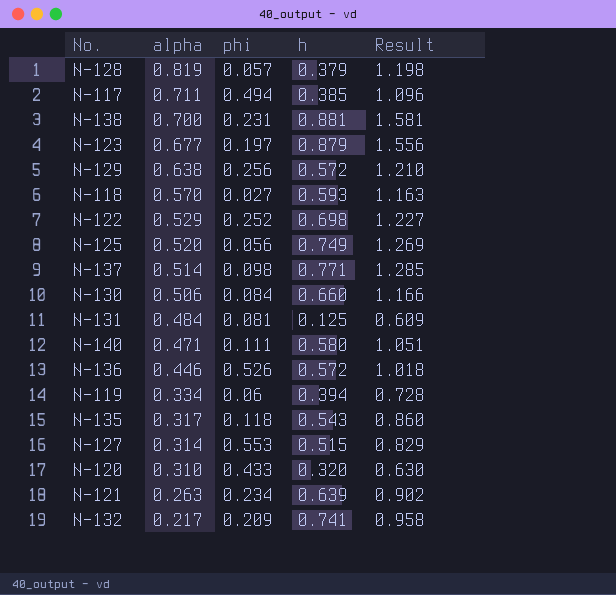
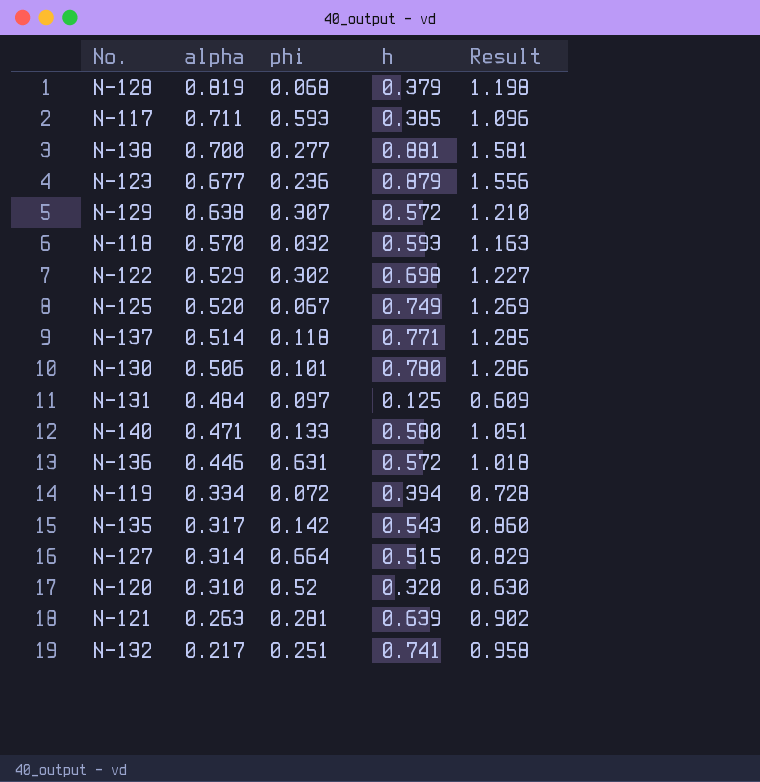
N-128 | phi: 0.057 -> 0.068
N-117 | phi: 0.494 -> 0.593
N-138 | phi: 0.231 -> 0.277
N-123 | phi: 0.197 -> 0.236
N-129 | phi: 0.256 -> 0.307
N-118 | phi: 0.027 -> 0.032
N-122 | phi: 0.252 -> 0.302
N-125 | phi: 0.056 -> 0.067
N-137 | phi: 0.098 -> 0.118
N-130 | phi: 0.084 -> 0.101
N-130 | h: 0.660 -> 0.780
N-130 | Result: 1.166 -> 1.286
N-131 | phi: 0.081 -> 0.097
N-140 | phi: 0.111 -> 0.133
N-136 | phi: 0.526 -> 0.631
N-119 | phi: 0.06 -> 0.072
N-135 | phi: 0.118 -> 0.142
N-127 | phi: 0.553 -> 0.664
N-120 | phi: 0.433 -> 0.52
N-121 | phi: 0.234 -> 0.281
N-132 | phi: 0.209 -> 0.251

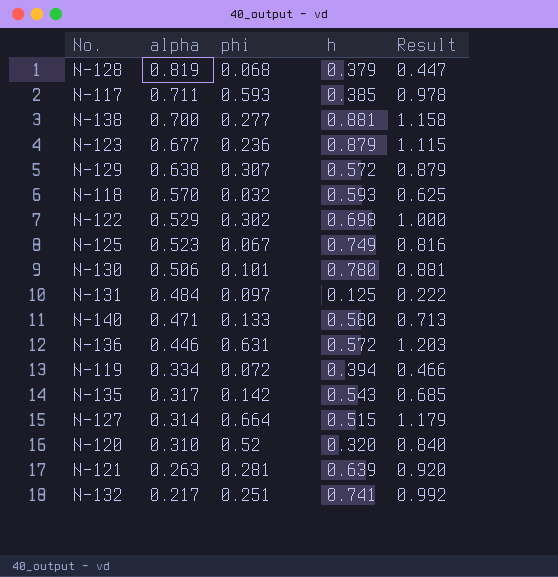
column Result | formula: [alpha] + [h] -> [phi] + [h]
row N-137: 0.514 | 0.118 | 0.771 | 1.285 -> none
N-125 | alpha: 0.520 -> 0.523

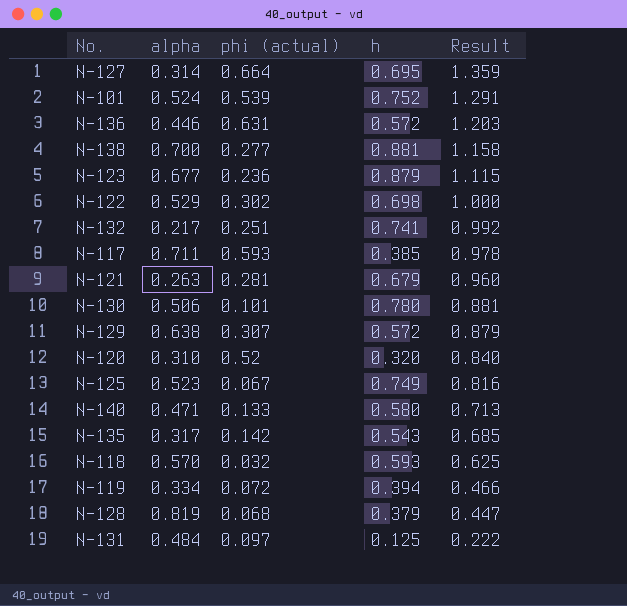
row order: alpha descending -> Result descending
column name: phi -> phi (actual)
N-127 | h: 0.515 -> 0.695
N-127 | Result: 1.179 -> 1.359
row N-101: none -> 0.524 | 0.539 | 0.752 | 1.291
N-121 | h: 0.639 -> 0.679
N-121 | Result: 0.920 -> 0.960

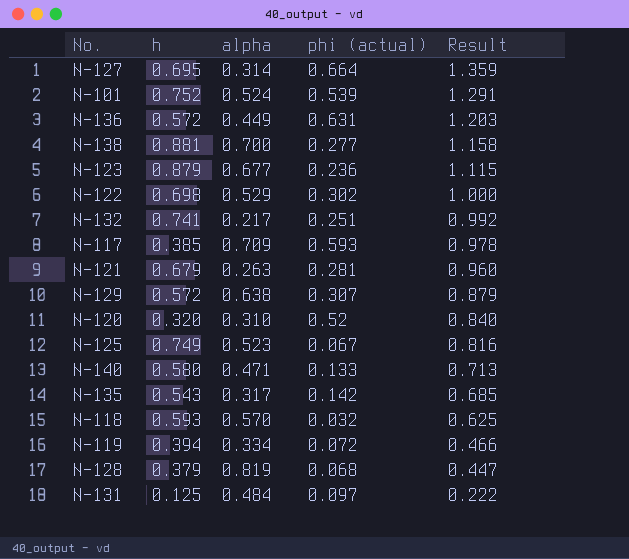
column h | position: 4 -> 2
row N-130: 0.506 | 0.101 | 0.780 | 0.881 -> none
N-136 | alpha: 0.446 -> 0.449
N-117 | alpha: 0.711 -> 0.709

